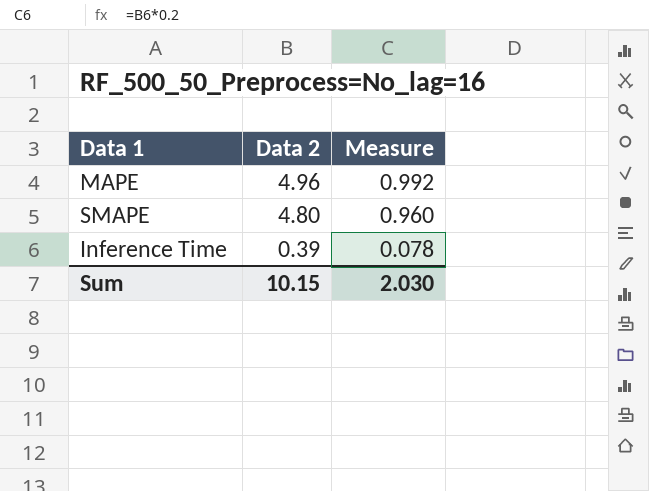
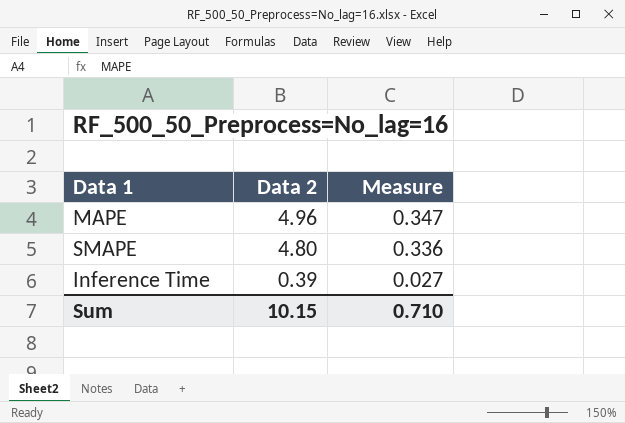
column Measure | formula: [Data 2] * 0.2 -> [Data 2] * 0.07
Sum | Measure: 2.030 -> 0.710

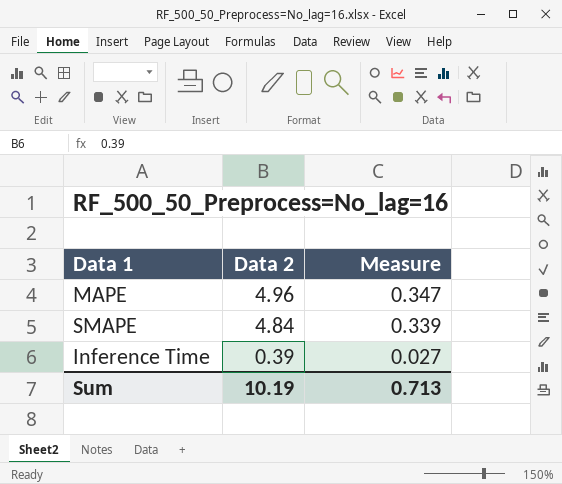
SMAPE | Data 2: 4.80 -> 4.84
SMAPE | Measure: 0.336 -> 0.339
Sum | Data 2: 10.15 -> 10.19
Sum | Measure: 0.710 -> 0.713

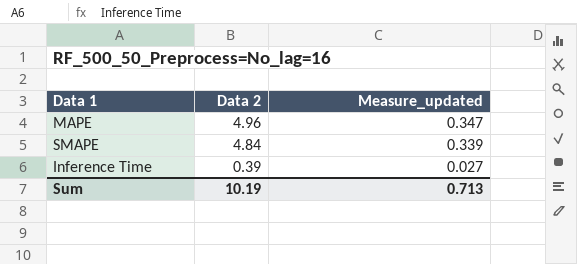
column name: Measure -> Measure_updated

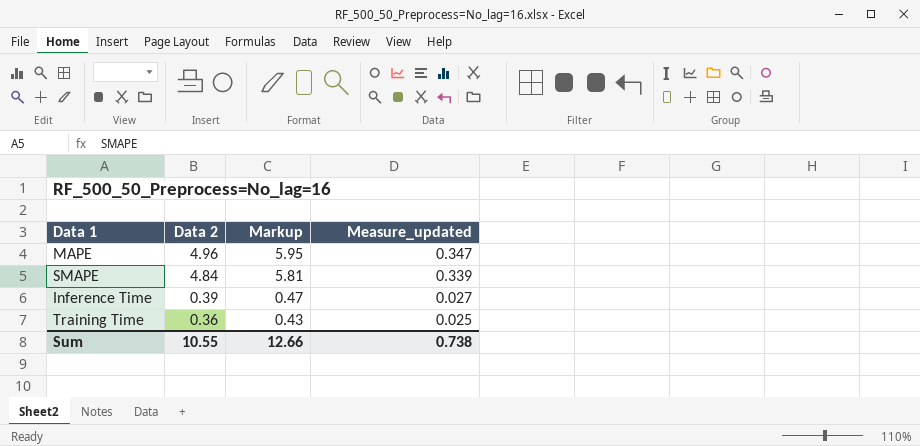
column Markup | formula: none -> [Data 2] * 1.2
row Training Time: none -> 0.36 | 0.43 | 0.025
Sum | Data 2: 10.19 -> 10.55
Sum | Measure_updated: 0.713 -> 0.738

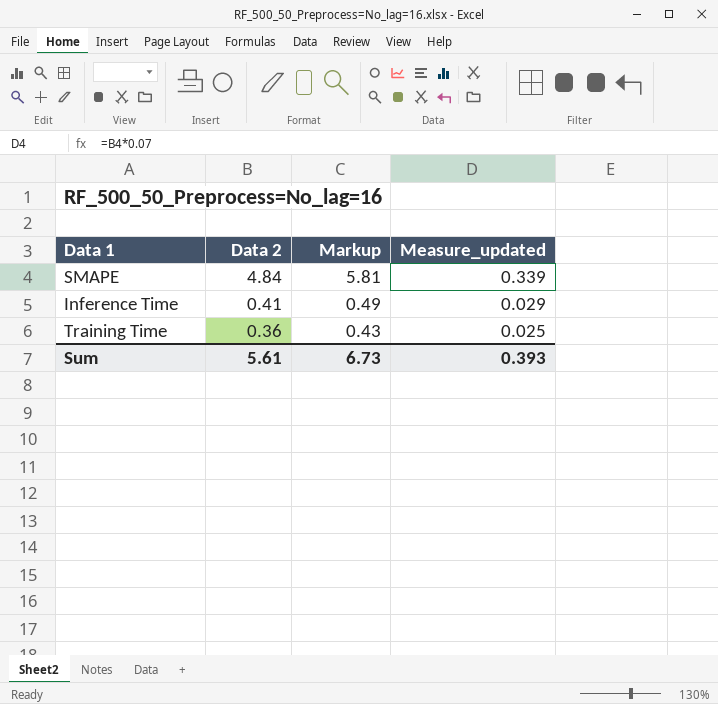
row MAPE: 4.96 | 5.95 | 0.347 -> none
Inference Time | Data 2: 0.39 -> 0.41
Inference Time | Markup: 0.47 -> 0.49
Inference Time | Measure_updated: 0.027 -> 0.029
Sum | Data 2: 10.55 -> 5.61
Sum | Markup: 12.66 -> 6.73
Sum | Measure_updated: 0.738 -> 0.393

